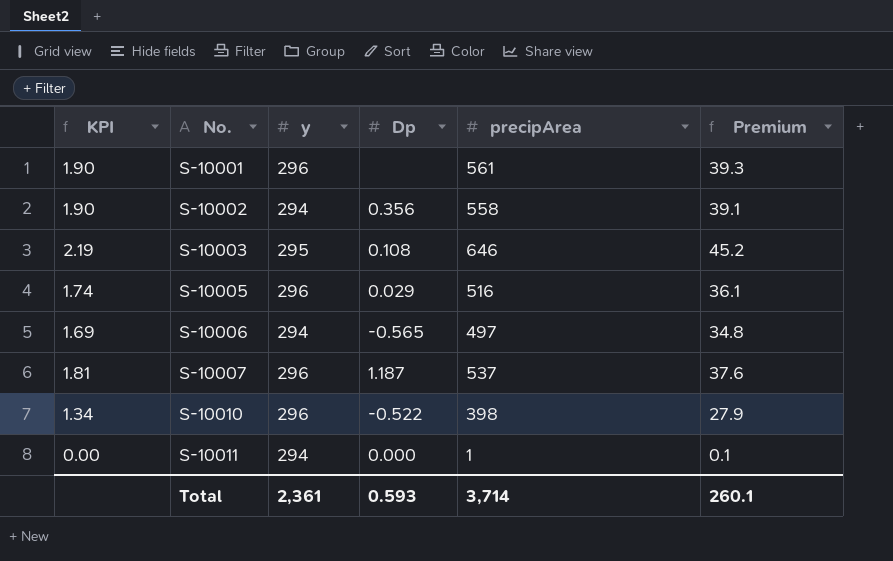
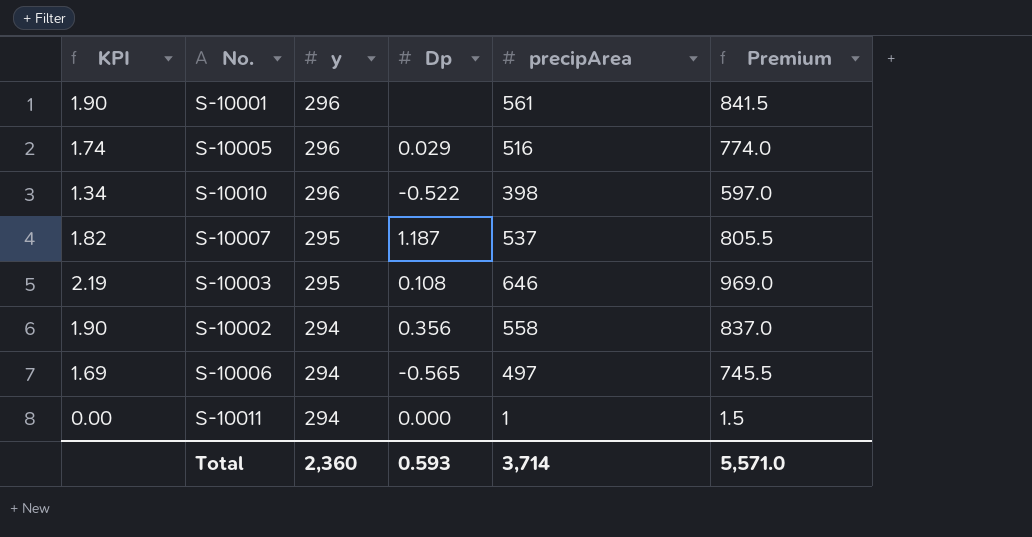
row order: No. ascending -> y descending
column Premium | formula: [precipArea] * 0.07 -> [precipArea] * 1.5
S-10007 | KPI: 1.81 -> 1.82
S-10007 | y: 296 -> 295
Total | y: 2,361 -> 2,360
Total | Premium: 260.1 -> 5,571.0

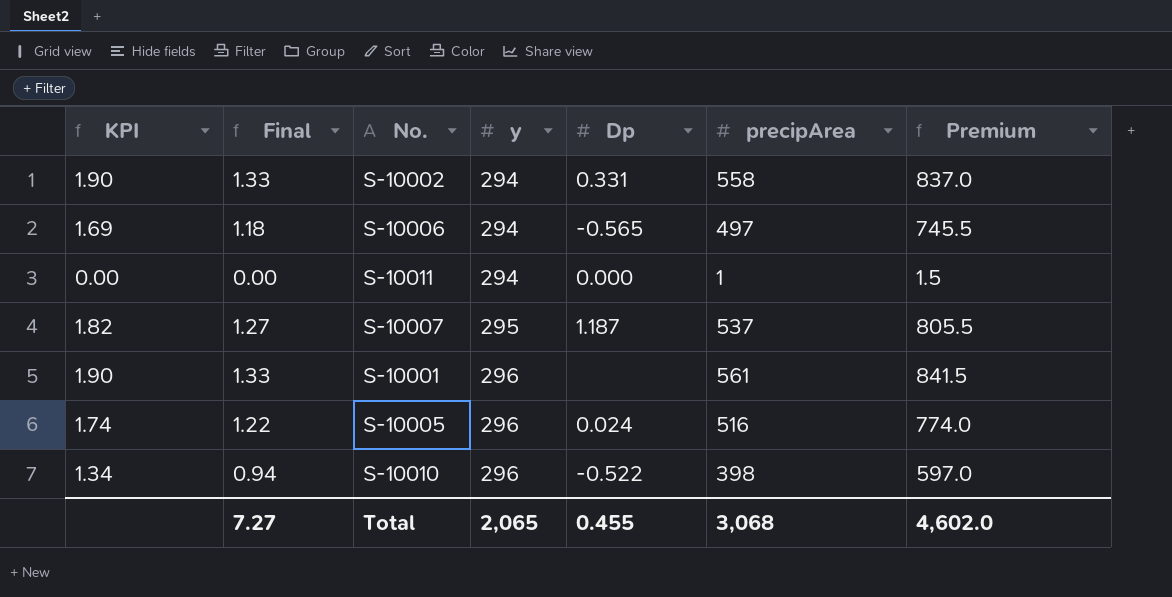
row order: y descending -> y ascending
column Final | formula: none -> [KPI] * 0.7
row S-10003: 2.19 | 295 | 0.108 | 646 | 969.0 -> none
S-10002 | Dp: 0.356 -> 0.331
S-10005 | Dp: 0.029 -> 0.024
Total | y: 2,360 -> 2,065
Total | Dp: 0.593 -> 0.455
Total | precipArea: 3,714 -> 3,068
Total | Premium: 5,571.0 -> 4,602.0

